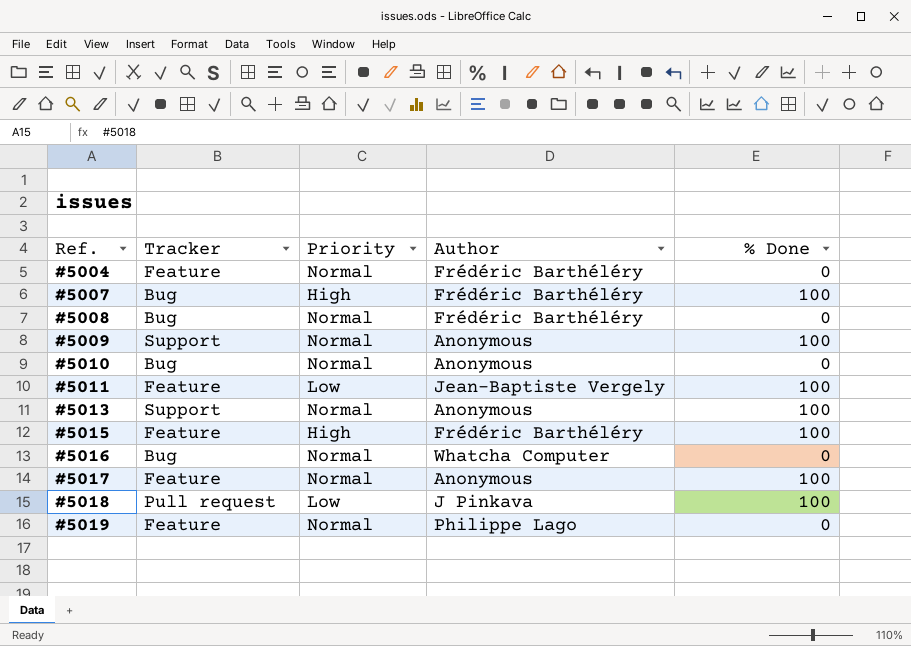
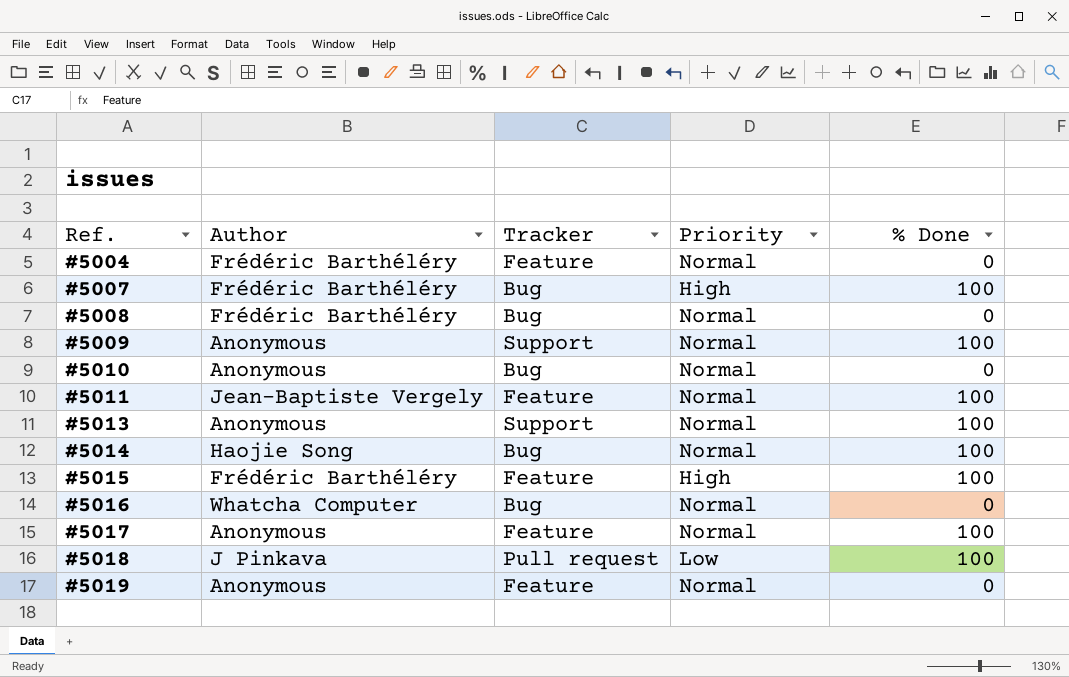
column Author | position: 4 -> 2
#5011 | Priority: Low -> Normal
row #5014: none -> Haojie Song | Bug | Normal | 100
#5019 | Author: Philippe Lago -> Anonymous

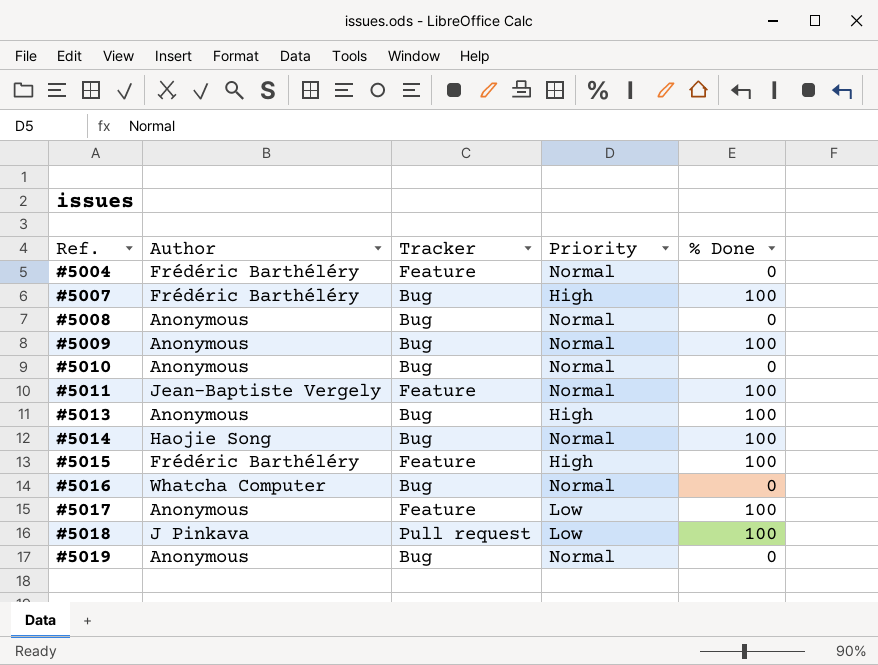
#5008 | Author: Frédéric Barthéléry -> Anonymous
#5009 | Tracker: Support -> Bug
#5013 | Tracker: Support -> Bug
#5013 | Priority: Normal -> High
#5017 | Priority: Normal -> Low
#5019 | Tracker: Feature -> Bug

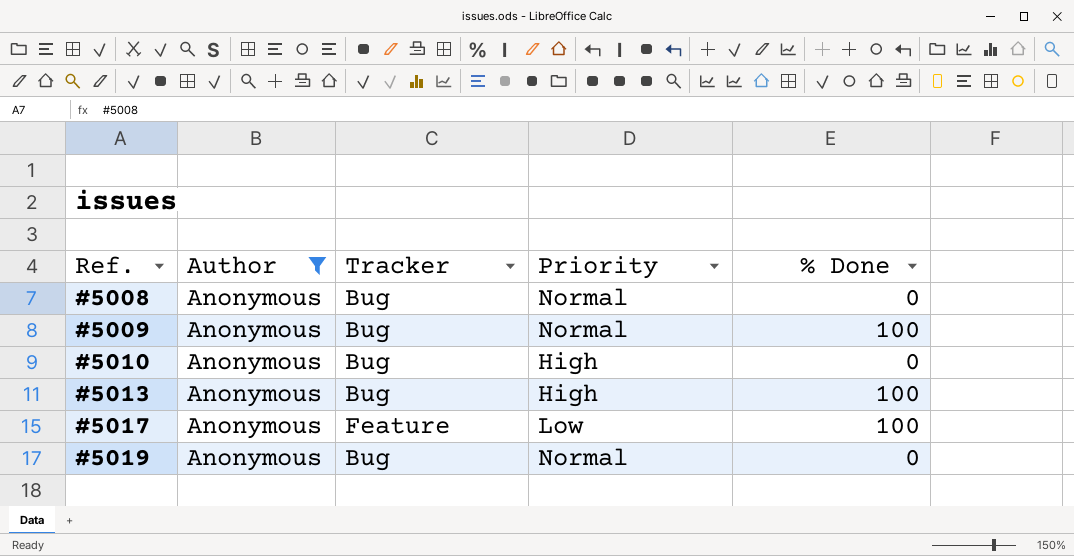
filter: none -> Author = Anonymous
#5010 | Priority: Normal -> High

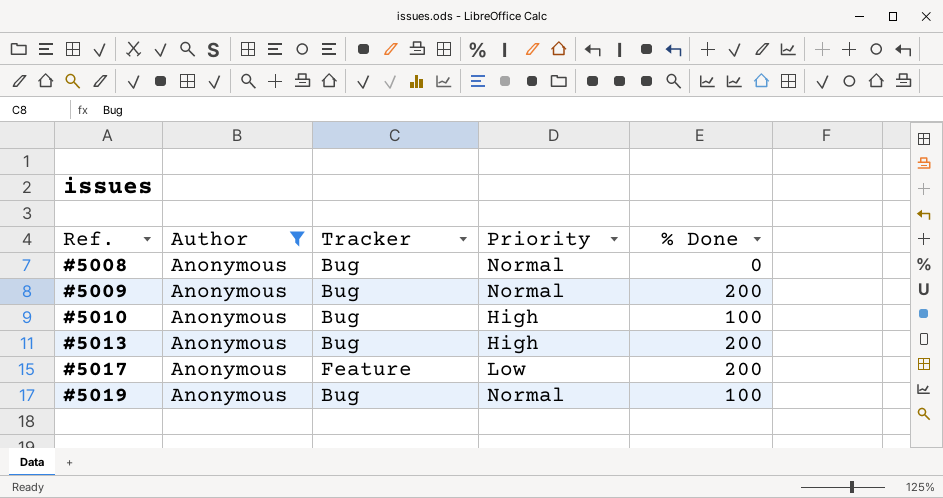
#5009 | % Done: 100 -> 200
#5010 | % Done: 0 -> 100
#5013 | % Done: 100 -> 200
#5017 | % Done: 100 -> 200
#5019 | % Done: 0 -> 100

